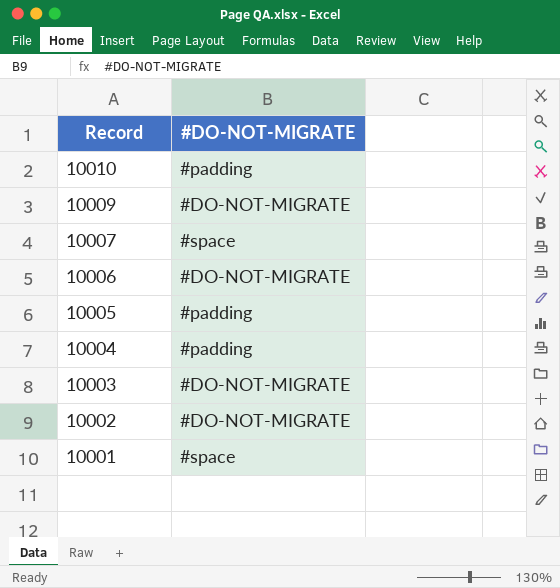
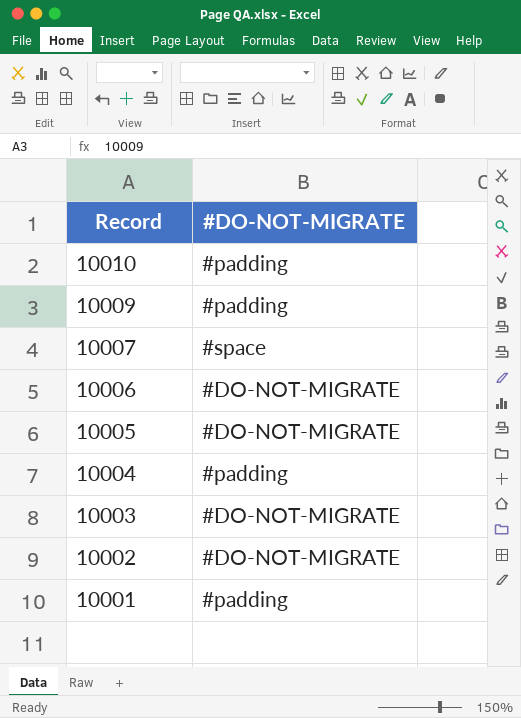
10009 | #DO-NOT-MIGRATE: #DO-NOT-MIGRATE -> #padding
10005 | #DO-NOT-MIGRATE: #padding -> #DO-NOT-MIGRATE
10001 | #DO-NOT-MIGRATE: #space -> #padding

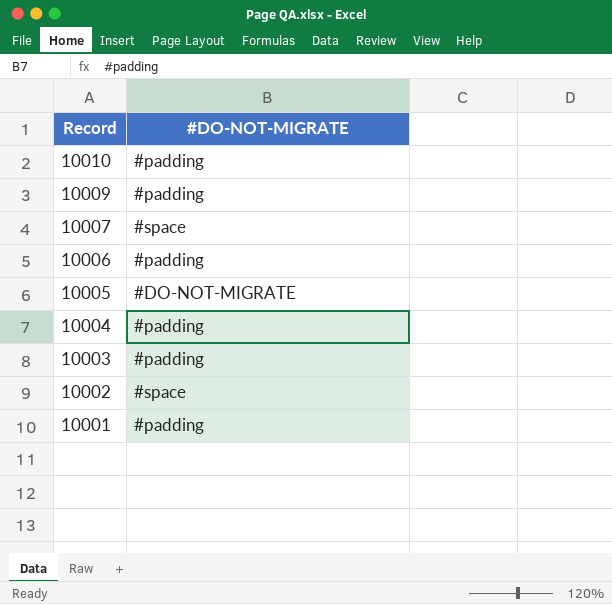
10006 | #DO-NOT-MIGRATE: #DO-NOT-MIGRATE -> #padding
10003 | #DO-NOT-MIGRATE: #DO-NOT-MIGRATE -> #padding
10002 | #DO-NOT-MIGRATE: #DO-NOT-MIGRATE -> #space

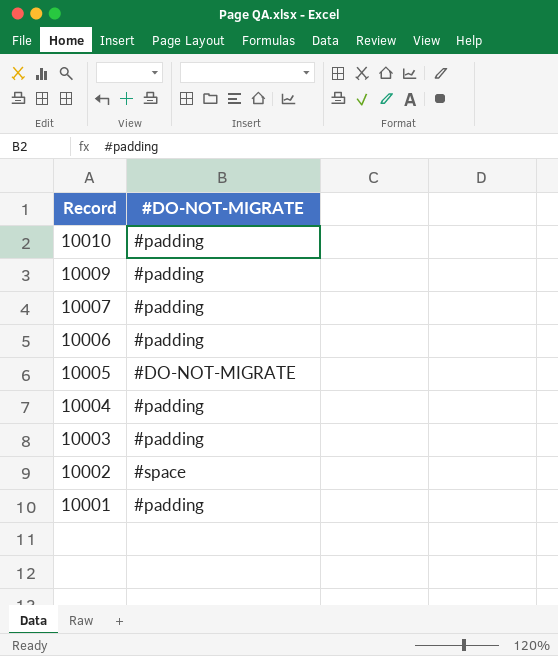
10007 | #DO-NOT-MIGRATE: #space -> #padding

